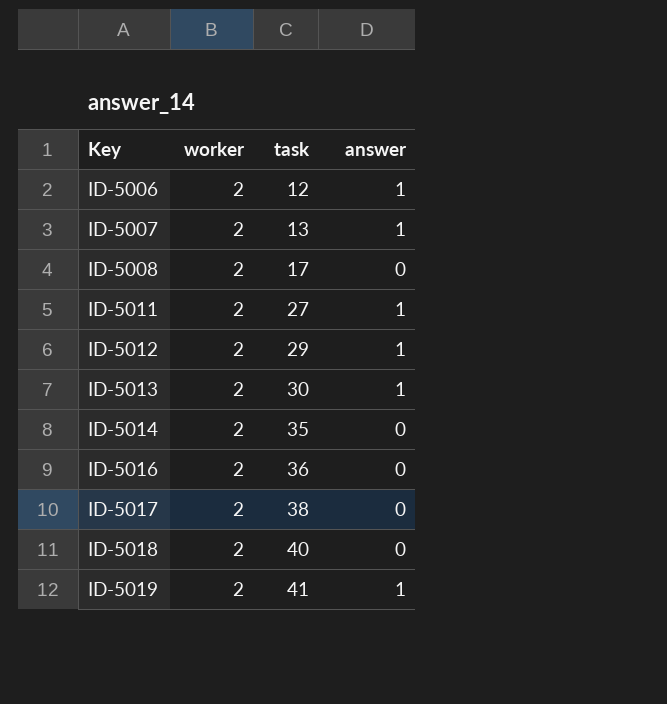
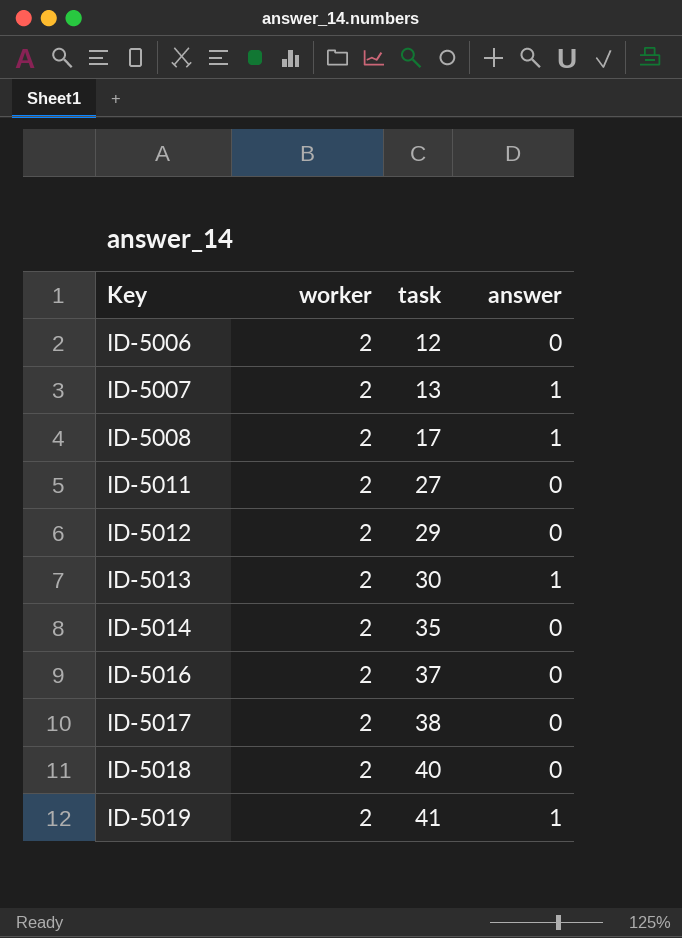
ID-5006 | answer: 1 -> 0
ID-5008 | answer: 0 -> 1
ID-5011 | answer: 1 -> 0
ID-5012 | answer: 1 -> 0
ID-5016 | task: 36 -> 37

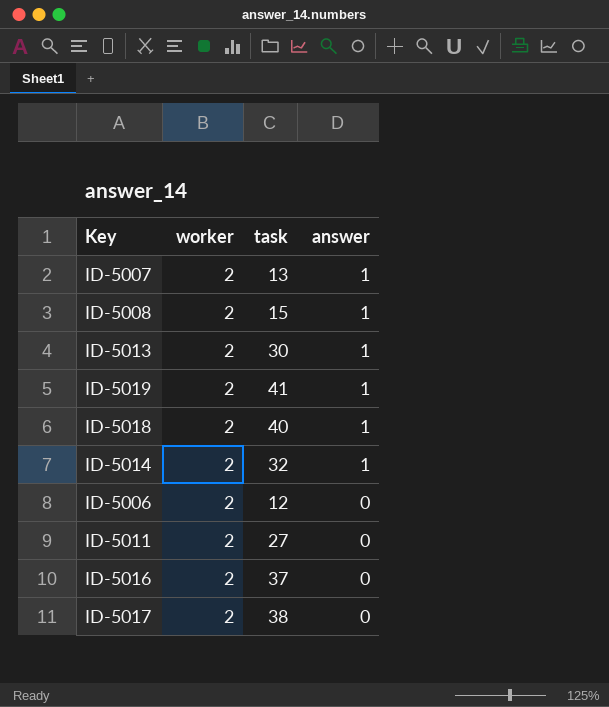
row order: Key ascending -> answer descending
row ID-5012: 2 | 29 | 0 -> none
ID-5008 | task: 17 -> 15
ID-5018 | answer: 0 -> 1
ID-5014 | task: 35 -> 32
ID-5014 | answer: 0 -> 1

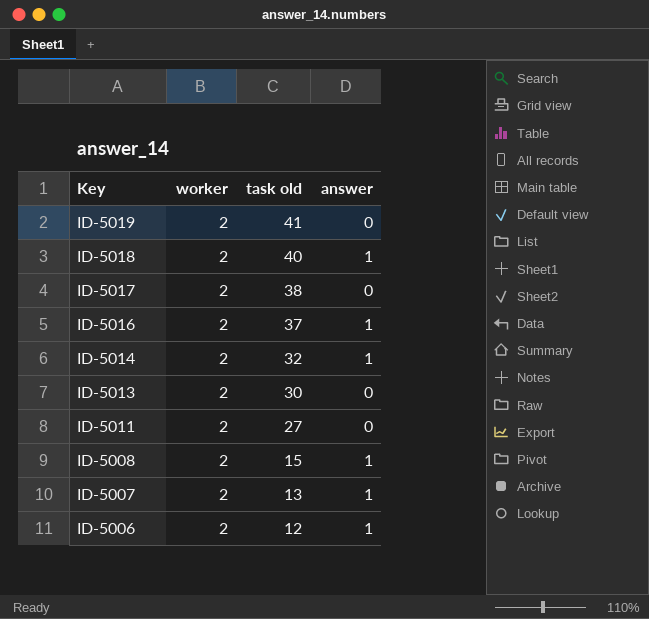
row order: answer descending -> Key descending
column name: task -> task old
ID-5019 | answer: 1 -> 0
ID-5016 | answer: 0 -> 1
ID-5013 | answer: 1 -> 0
ID-5006 | answer: 0 -> 1

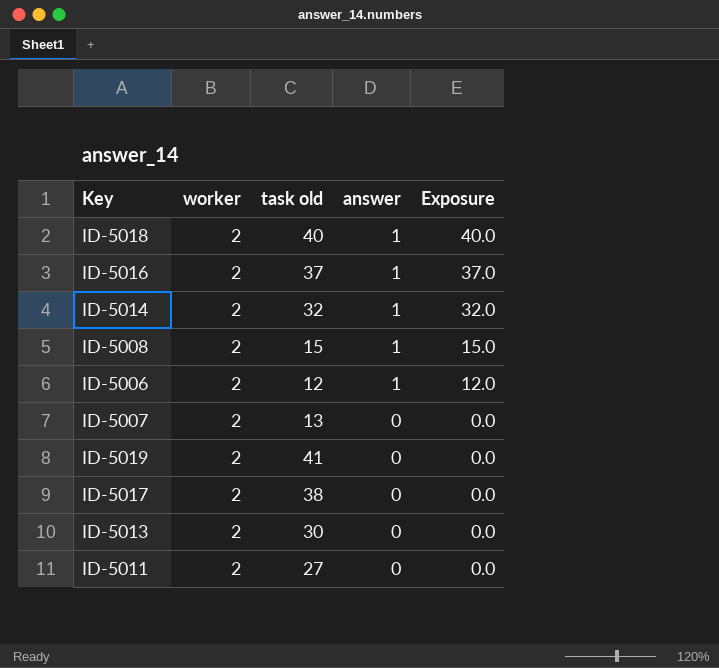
row order: Key descending -> answer descending
column Exposure | formula: none -> [task old] * [answer]
ID-5007 | answer: 1 -> 0

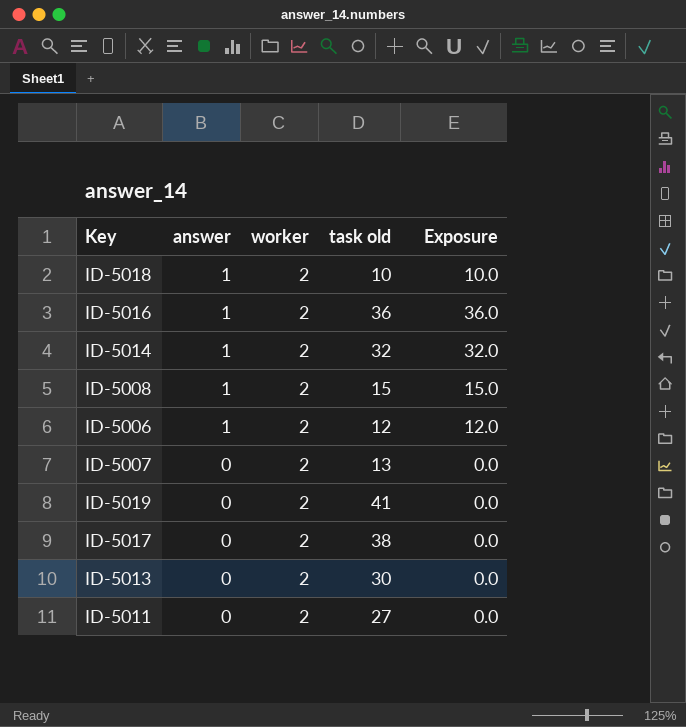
column answer | position: 4 -> 2
ID-5018 | task old: 40 -> 10
ID-5018 | Exposure: 40.0 -> 10.0
ID-5016 | task old: 37 -> 36
ID-5016 | Exposure: 37.0 -> 36.0

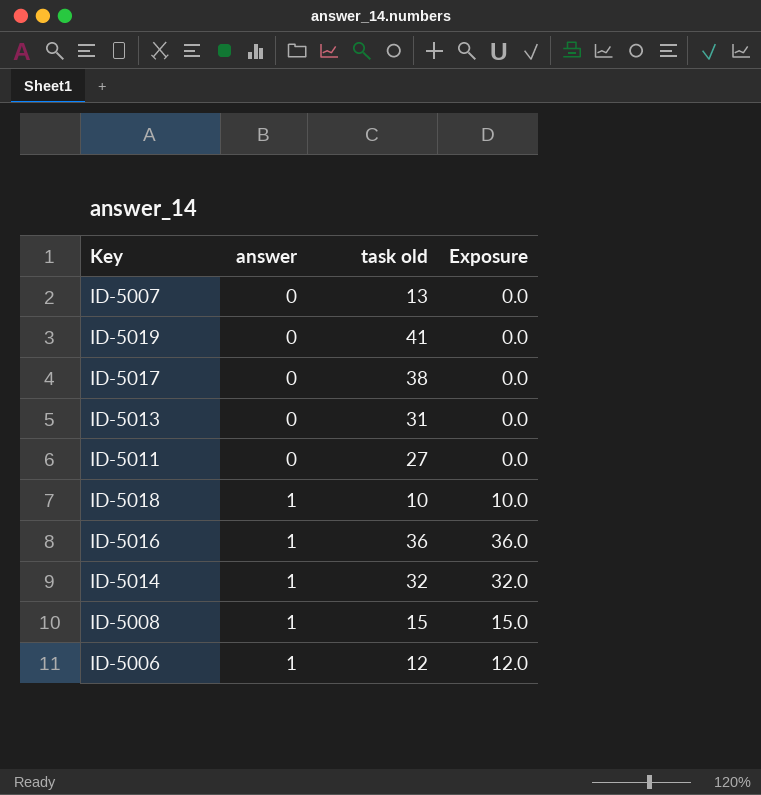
row order: answer descending -> answer ascending
column worker | position: 3 -> none
ID-5013 | task old: 30 -> 31

